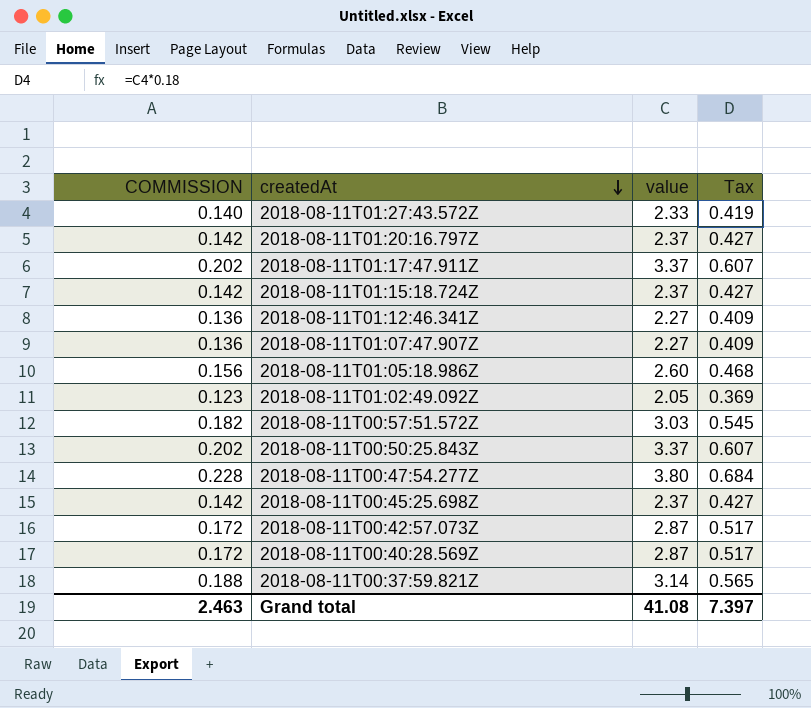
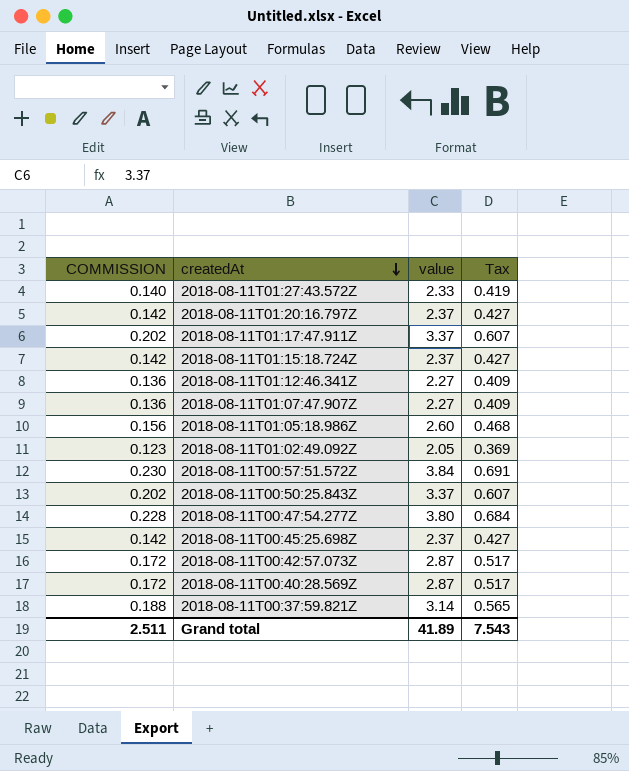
2018-08-11T00:57:51.572Z | COMMISSION: 0.182 -> 0.230
2018-08-11T00:57:51.572Z | value: 3.03 -> 3.84
2018-08-11T00:57:51.572Z | Tax: 0.545 -> 0.691
Grand total | COMMISSION: 2.463 -> 2.511
Grand total | value: 41.08 -> 41.89
Grand total | Tax: 7.397 -> 7.543

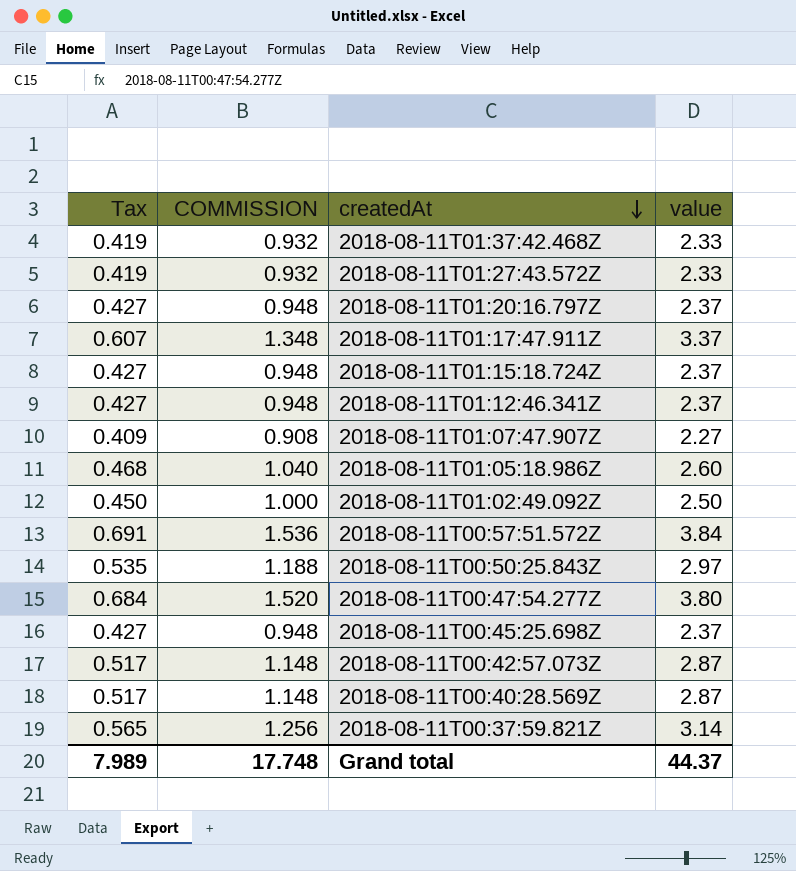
column Tax | position: 4 -> 1
column COMMISSION | formula: [value] * 0.06 -> [value] * 0.4
row 2018-08-11T01:37:42.468Z: none -> 0.419 | 0.932 | 2.33
2018-08-11T01:12:46.341Z | Tax: 0.409 -> 0.427
2018-08-11T01:12:46.341Z | value: 2.27 -> 2.37
2018-08-11T01:02:49.092Z | Tax: 0.369 -> 0.450
2018-08-11T01:02:49.092Z | value: 2.05 -> 2.50
2018-08-11T00:50:25.843Z | Tax: 0.607 -> 0.535
2018-08-11T00:50:25.843Z | value: 3.37 -> 2.97
Grand total | Tax: 7.543 -> 7.989
Grand total | COMMISSION: 2.511 -> 17.748
Grand total | value: 41.89 -> 44.37

